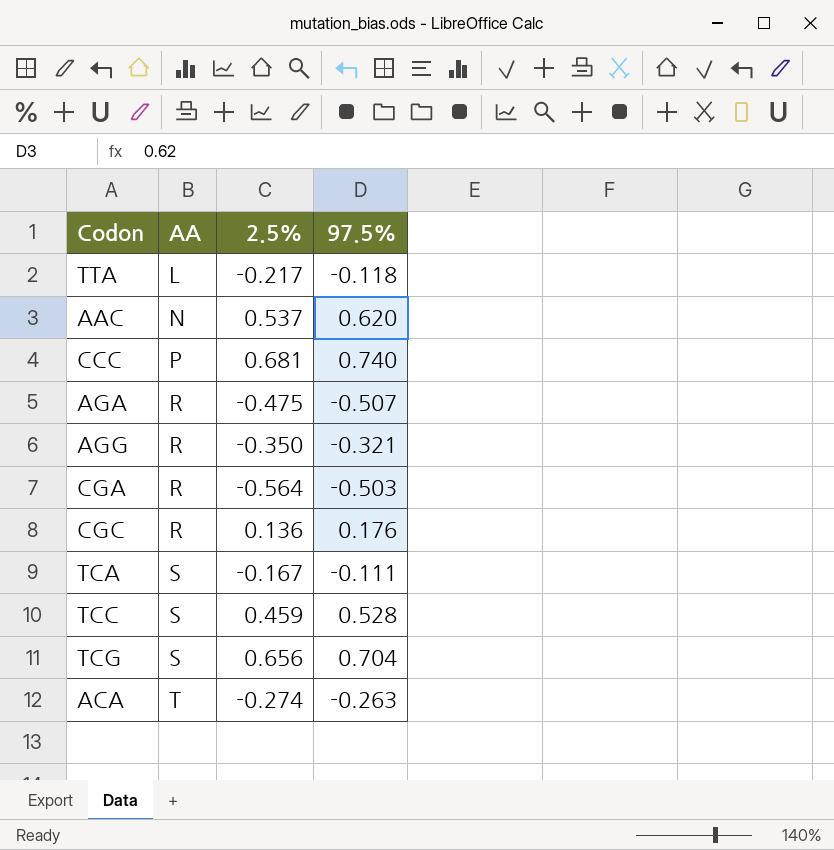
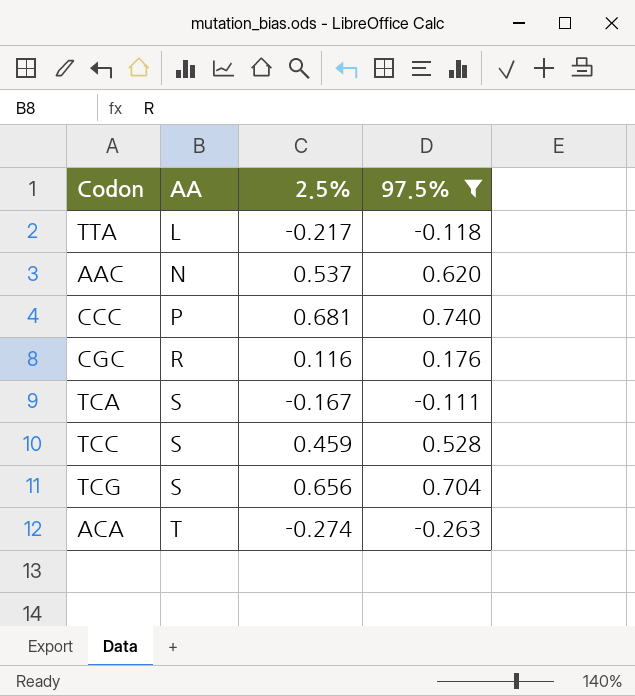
filter: none -> 97.5% >= -0.263
CGC | 2.5%: 0.136 -> 0.116

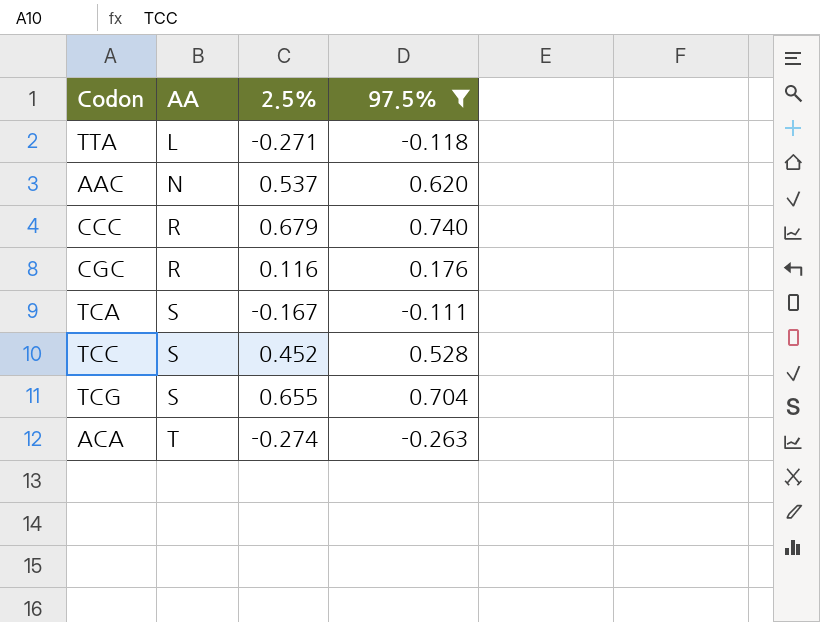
TTA | 2.5%: -0.217 -> -0.271
CCC | AA: P -> R
CCC | 2.5%: 0.681 -> 0.679
TCC | 2.5%: 0.459 -> 0.452
TCG | 2.5%: 0.656 -> 0.655

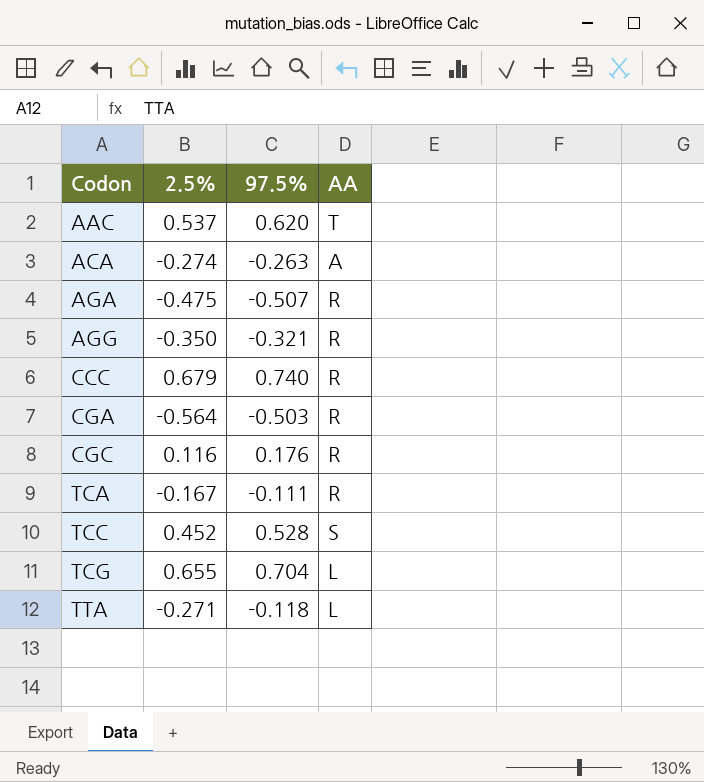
filter: 97.5% >= -0.263 -> none
row order: AA ascending -> Codon ascending
column AA | position: 2 -> 4
AAC | AA: N -> T
ACA | AA: T -> A
TCA | AA: S -> R
TCG | AA: S -> L

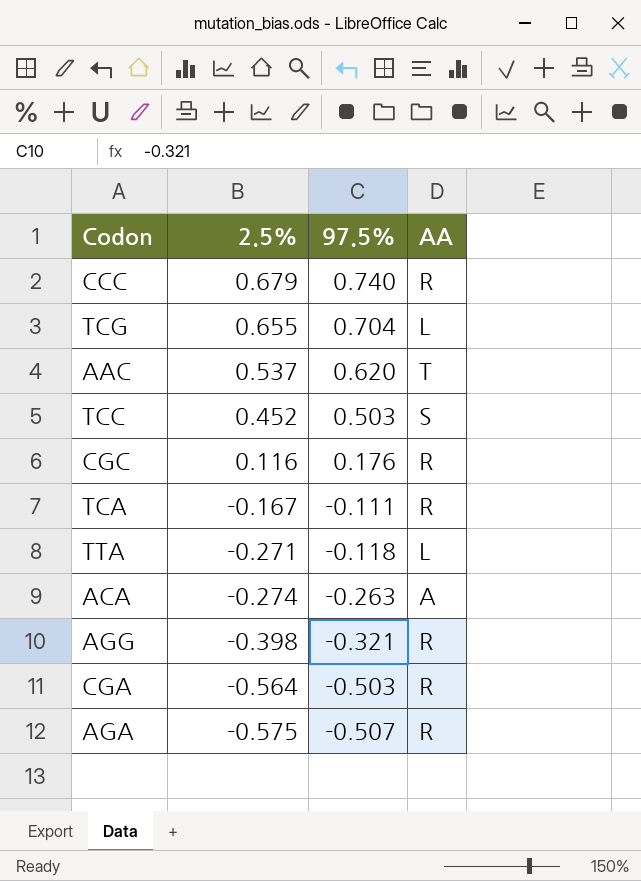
row order: Codon ascending -> 2.5% descending
TCC | 97.5%: 0.528 -> 0.503
AGG | 2.5%: -0.350 -> -0.398
AGA | 2.5%: -0.475 -> -0.575

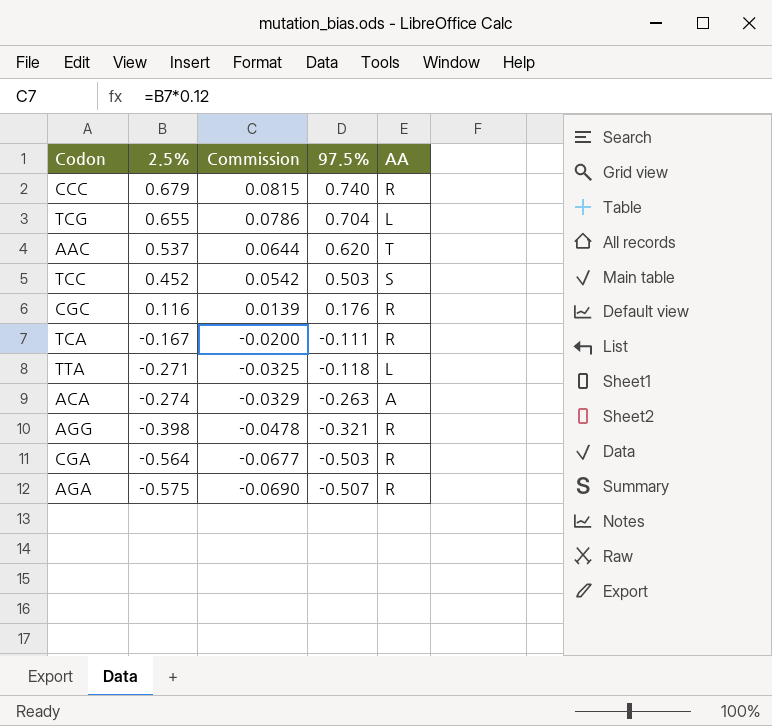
column Commission | formula: none -> [2.5%] * 0.12

